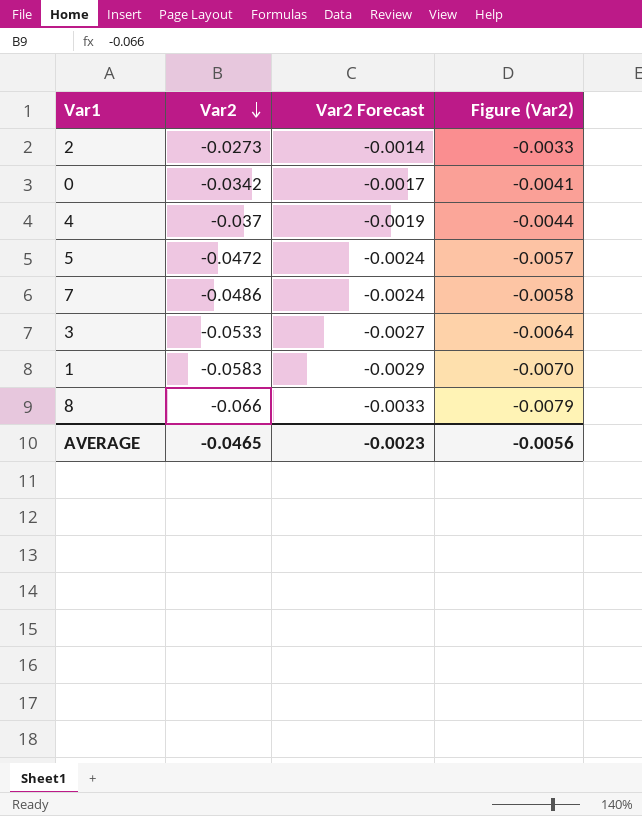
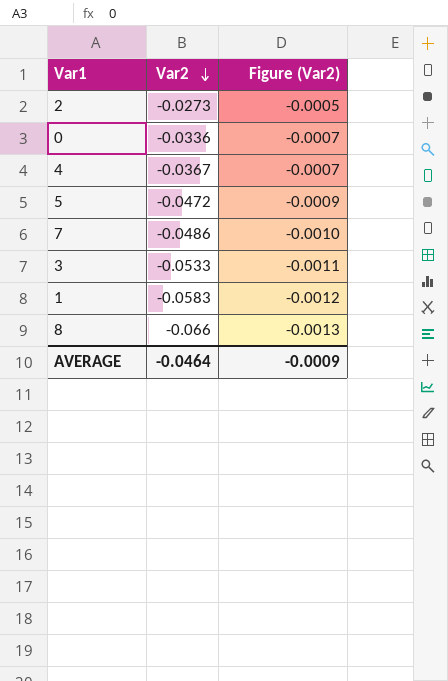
column Var2 Forecast | formula: [Var2] * 0.05 -> none
column Figure (Var2) | formula: [Var2] * 0.12 -> [Var2] * 0.02
0 | Var2: -0.0342 -> -0.0336
4 | Var2: -0.037 -> -0.0367
AVERAGE | Var2: -0.0465 -> -0.0464
AVERAGE | Figure (Var2): -0.0056 -> -0.0009

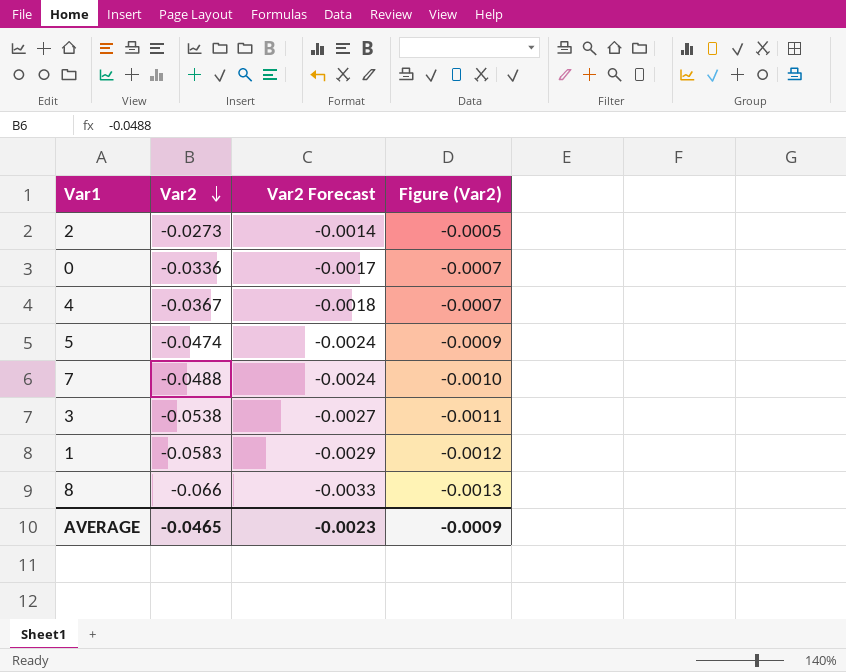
column Var2 Forecast | formula: none -> [Var2] * 0.05
5 | Var2: -0.0472 -> -0.0474
7 | Var2: -0.0486 -> -0.0488
3 | Var2: -0.0533 -> -0.0538
AVERAGE | Var2: -0.0464 -> -0.0465

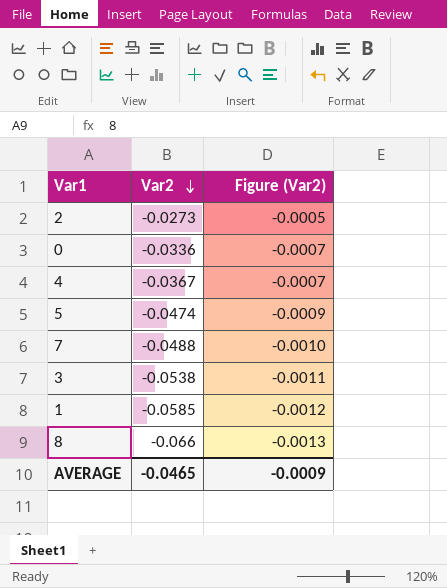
column Var2 Forecast | formula: [Var2] * 0.05 -> none
1 | Var2: -0.0583 -> -0.0585

